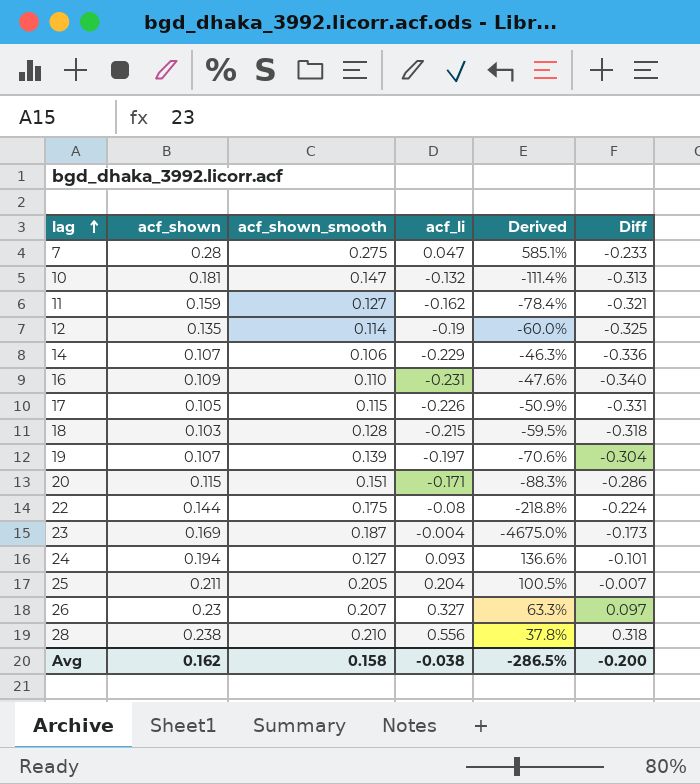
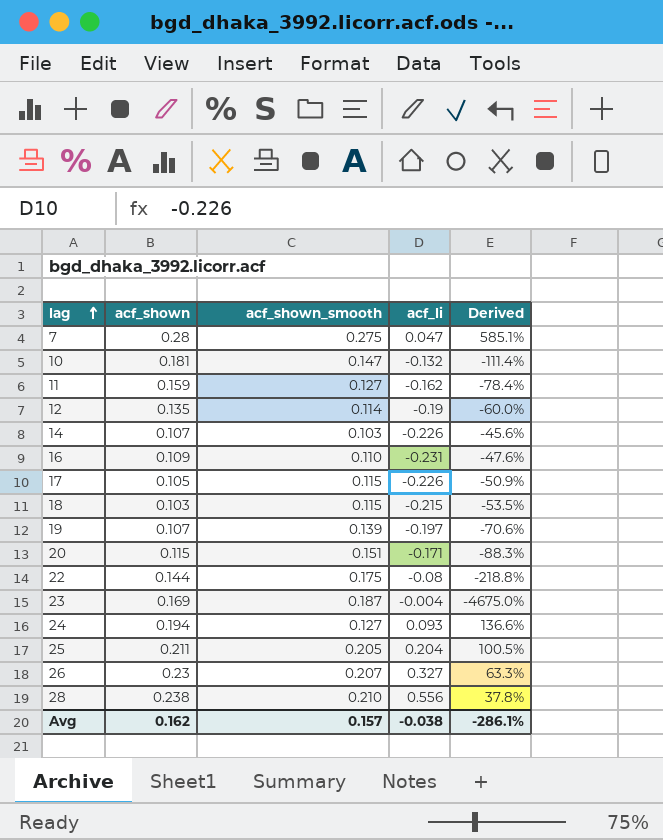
column Diff | formula: [acf_li] - [acf_shown] -> none
14 | acf_shown_smooth: 0.106 -> 0.103
14 | acf_li: -0.229 -> -0.226
14 | Derived: -46.3% -> -45.6%
18 | acf_shown_smooth: 0.128 -> 0.115
18 | Derived: -59.5% -> -53.5%
Avg | acf_shown_smooth: 0.158 -> 0.157
Avg | Derived: -286.5% -> -286.1%

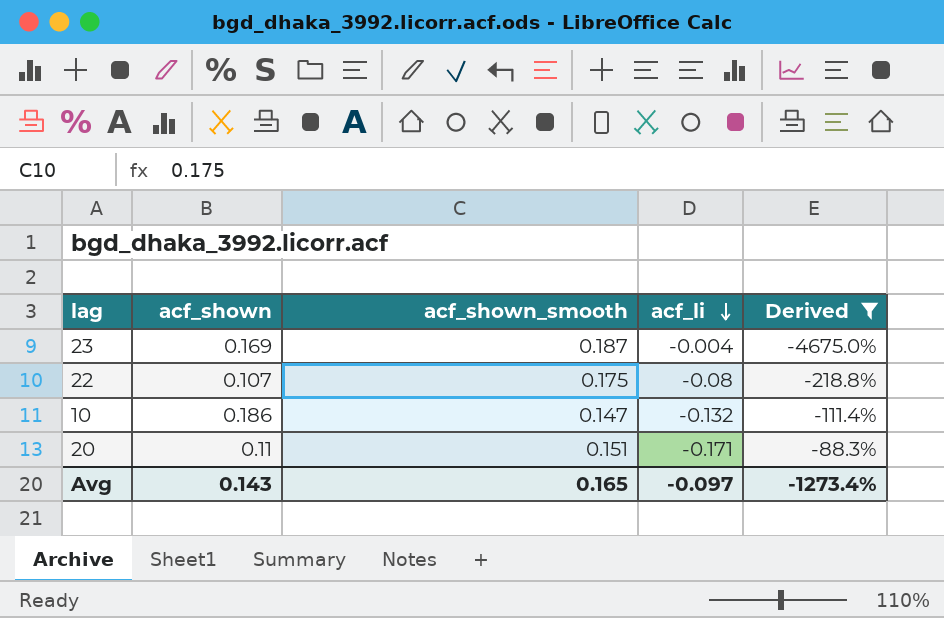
filter: none -> Derived <= -88.3%
row order: lag ascending -> acf_li descending
22 | acf_shown: 0.144 -> 0.107
10 | acf_shown: 0.181 -> 0.186
20 | acf_shown: 0.115 -> 0.11
Avg | acf_shown: 0.162 -> 0.143
Avg | acf_shown_smooth: 0.157 -> 0.165
Avg | acf_li: -0.038 -> -0.097
Avg | Derived: -286.1% -> -1273.4%

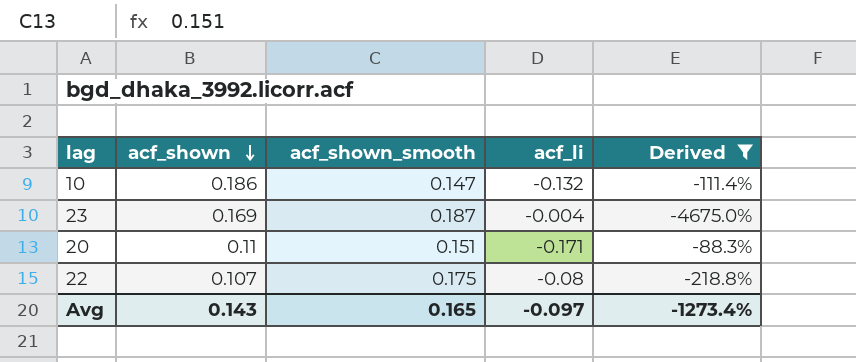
row order: acf_li descending -> acf_shown descending

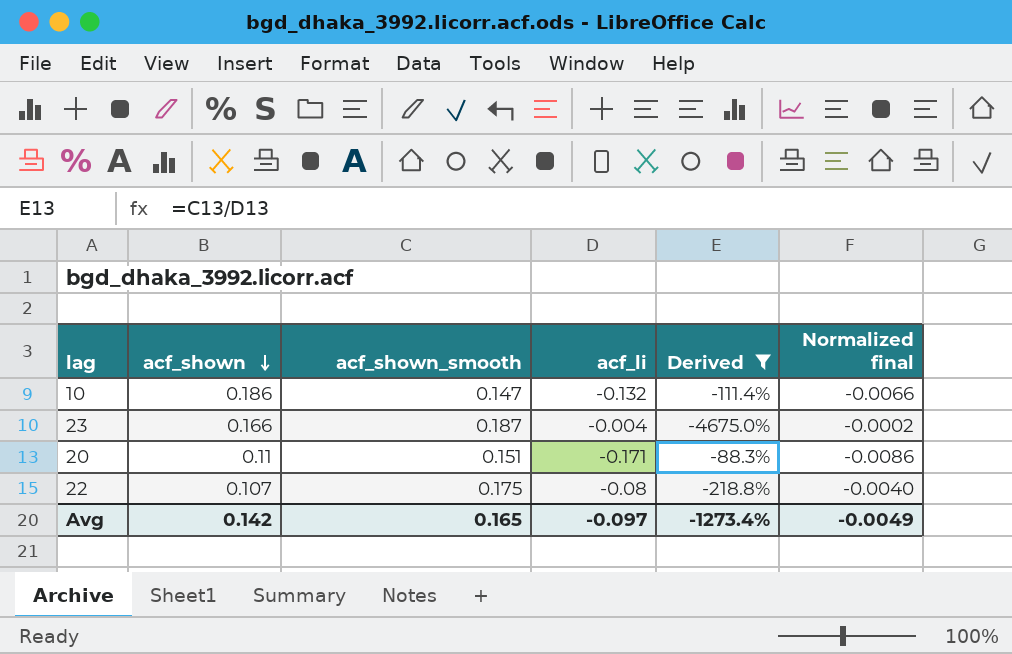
column Normalized final | formula: none -> [acf_li] * 0.05
23 | acf_shown: 0.169 -> 0.166
Avg | acf_shown: 0.143 -> 0.142

